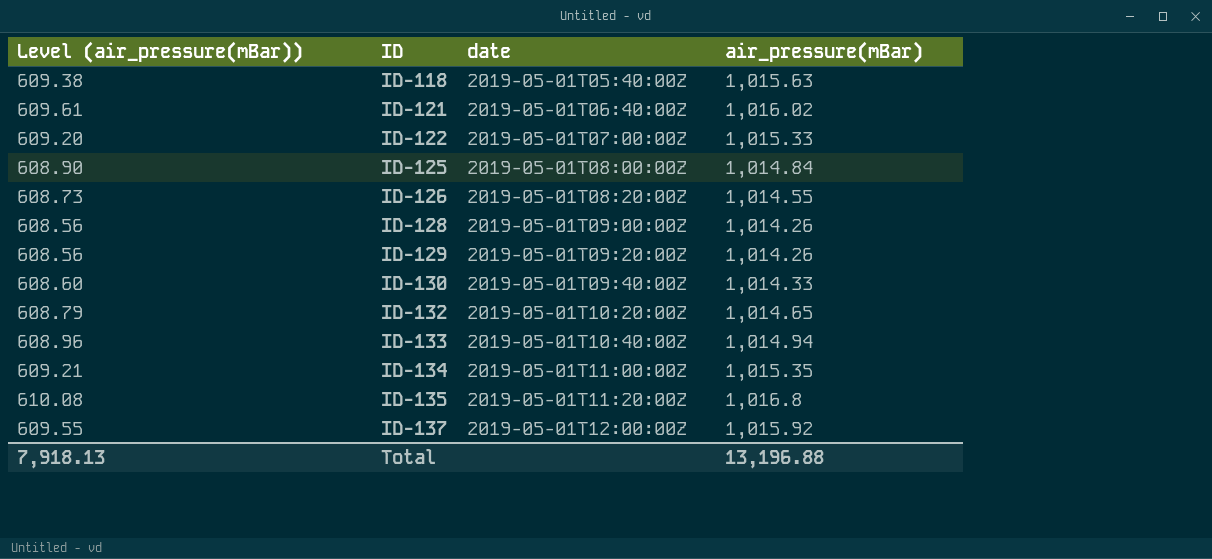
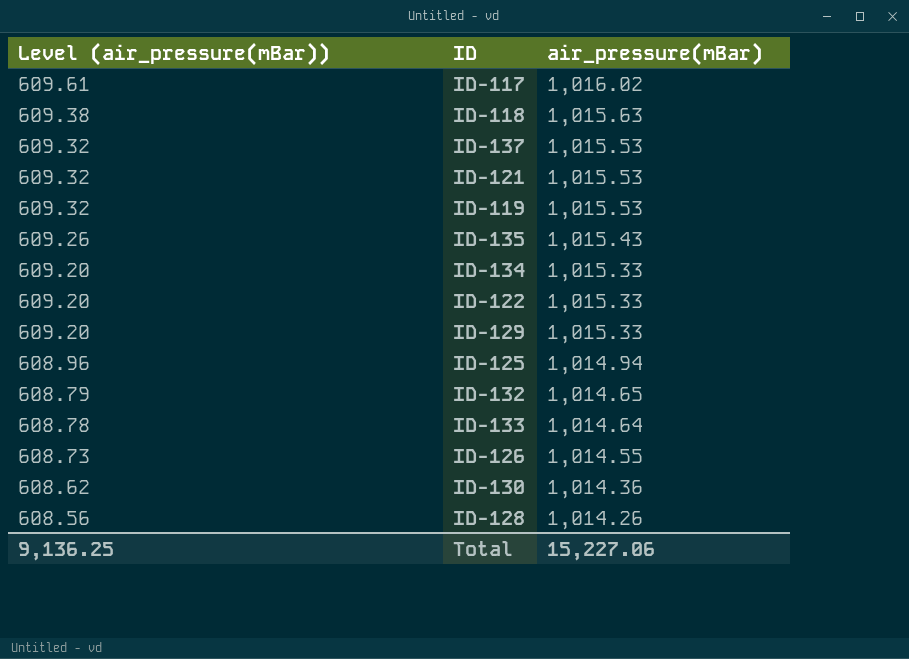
row order: ID ascending -> Level (air_pressure(mBar)) descending
column date | position: 3 -> none
row ID-117: none -> 609.61 | 1,016.02
ID-137 | Level (air_pressure(mBar)): 609.55 -> 609.32
ID-137 | air_pressure(mBar): 1,015.92 -> 1,015.53
ID-121 | Level (air_pressure(mBar)): 609.61 -> 609.32
ID-121 | air_pressure(mBar): 1,016.02 -> 1,015.53
row ID-119: none -> 609.32 | 1,015.53
ID-135 | Level (air_pressure(mBar)): 610.08 -> 609.26
ID-135 | air_pressure(mBar): 1,016.8 -> 1,015.43
ID-134 | Level (air_pressure(mBar)): 609.21 -> 609.20
ID-134 | air_pressure(mBar): 1,015.35 -> 1,015.33
ID-129 | Level (air_pressure(mBar)): 608.56 -> 609.20
ID-129 | air_pressure(mBar): 1,014.26 -> 1,015.33
ID-125 | Level (air_pressure(mBar)): 608.90 -> 608.96
ID-125 | air_pressure(mBar): 1,014.84 -> 1,014.94
ID-133 | Level (air_pressure(mBar)): 608.96 -> 608.78
ID-133 | air_pressure(mBar): 1,014.94 -> 1,014.64
ID-130 | Level (air_pressure(mBar)): 608.60 -> 608.62
ID-130 | air_pressure(mBar): 1,014.33 -> 1,014.36
Total | Level (air_pressure(mBar)): 7,918.13 -> 9,136.25
Total | air_pressure(mBar): 13,196.88 -> 15,227.06

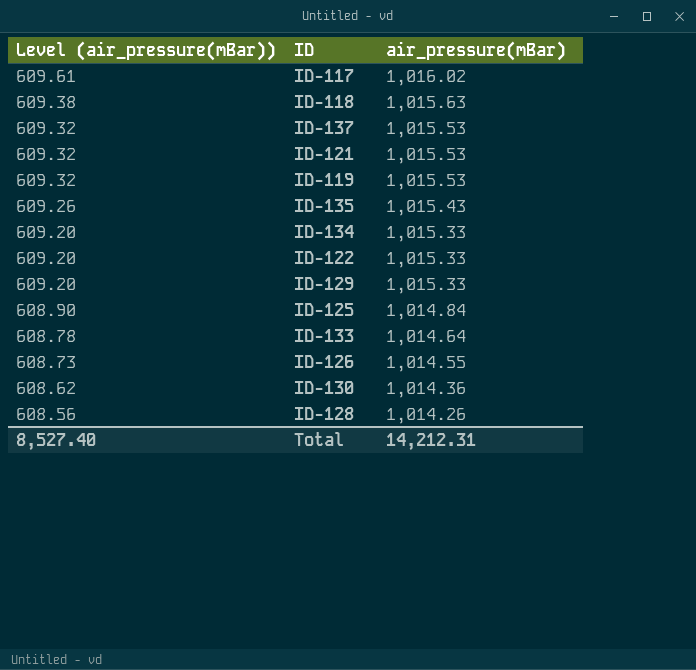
row ID-132: 608.79 | 1,014.65 -> none
ID-125 | Level (air_pressure(mBar)): 608.96 -> 608.90
ID-125 | air_pressure(mBar): 1,014.94 -> 1,014.84
Total | Level (air_pressure(mBar)): 9,136.25 -> 8,527.40
Total | air_pressure(mBar): 15,227.06 -> 14,212.31

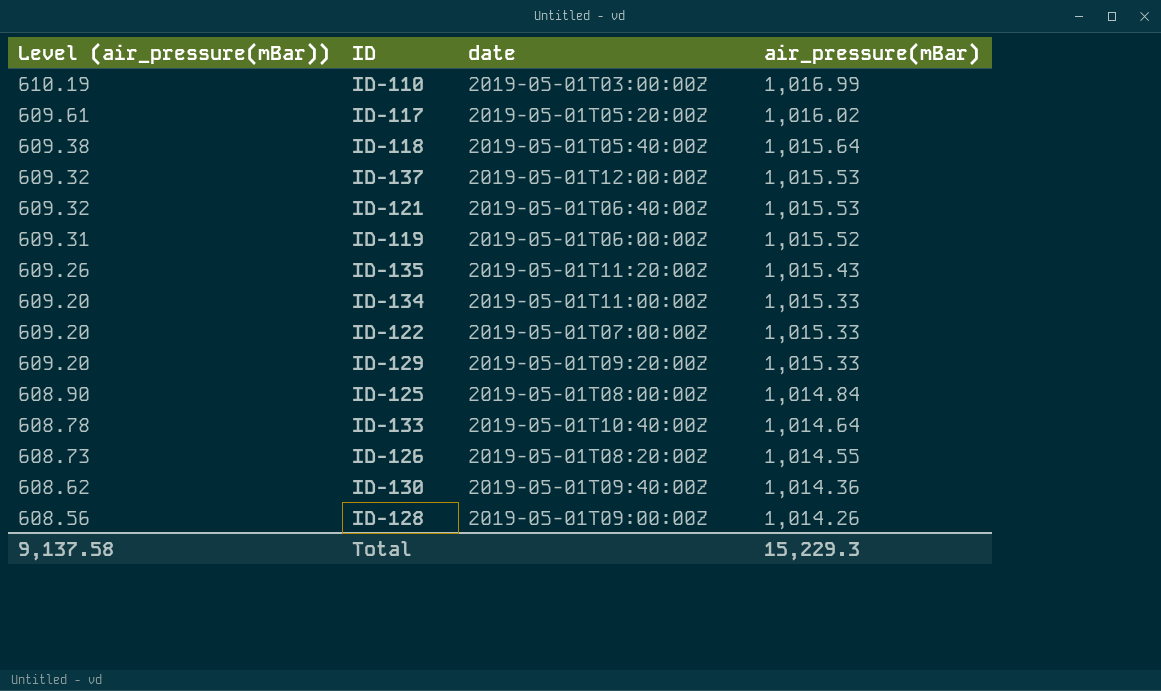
column date | position: none -> 3
row ID-110: none -> 610.19 | 2019-05-01T03:00:00Z | 1,016.99
ID-118 | air_pressure(mBar): 1,015.63 -> 1,015.64
ID-119 | Level (air_pressure(mBar)): 609.32 -> 609.31
ID-119 | air_pressure(mBar): 1,015.53 -> 1,015.52
Total | Level (air_pressure(mBar)): 8,527.40 -> 9,137.58
Total | air_pressure(mBar): 14,212.31 -> 15,229.3

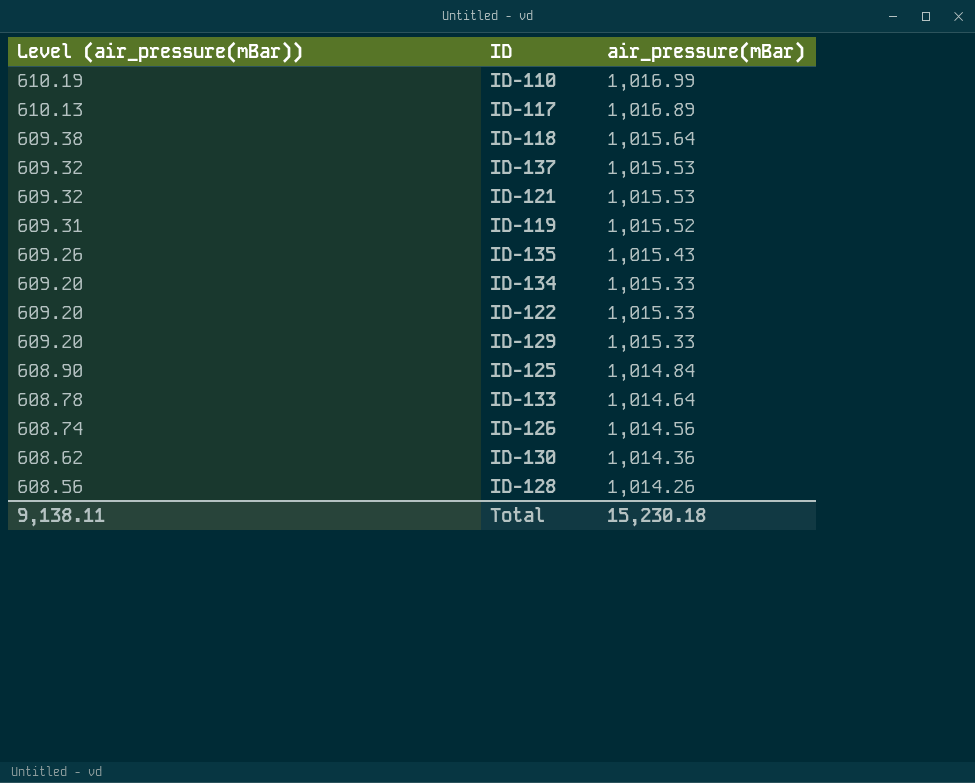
column date | position: 3 -> none
ID-117 | Level (air_pressure(mBar)): 609.61 -> 610.13
ID-117 | air_pressure(mBar): 1,016.02 -> 1,016.89
ID-126 | Level (air_pressure(mBar)): 608.73 -> 608.74
ID-126 | air_pressure(mBar): 1,014.55 -> 1,014.56
Total | Level (air_pressure(mBar)): 9,137.58 -> 9,138.11
Total | air_pressure(mBar): 15,229.3 -> 15,230.18

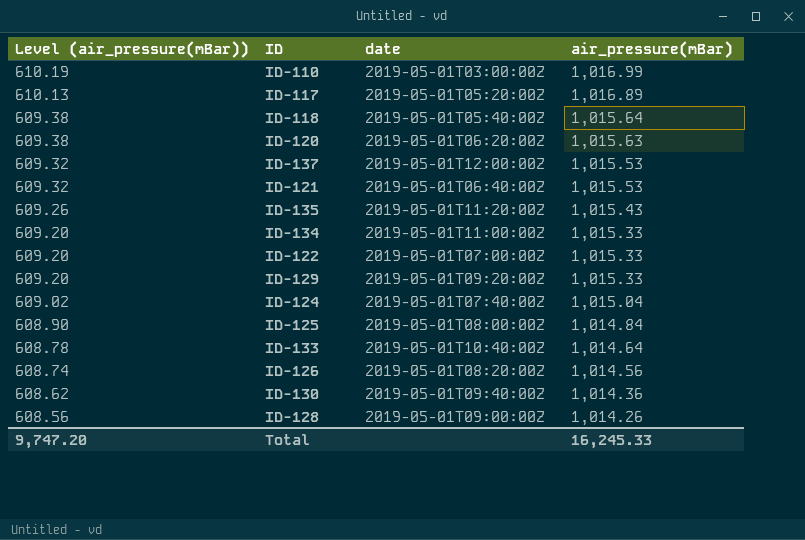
column date | position: none -> 3
row ID-119: 609.31 | 1,015.52 -> none
row ID-120: none -> 609.38 | 2019-05-01T06:20:00Z | 1,015.63
row ID-124: none -> 609.02 | 2019-05-01T07:40:00Z | 1,015.04
Total | Level (air_pressure(mBar)): 9,138.11 -> 9,747.20
Total | air_pressure(mBar): 15,230.18 -> 16,245.33

